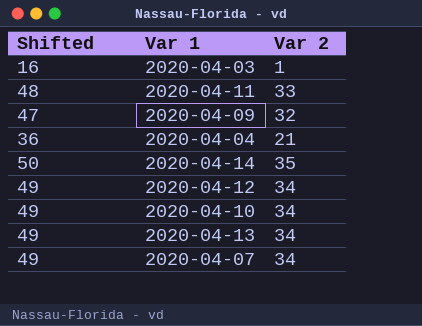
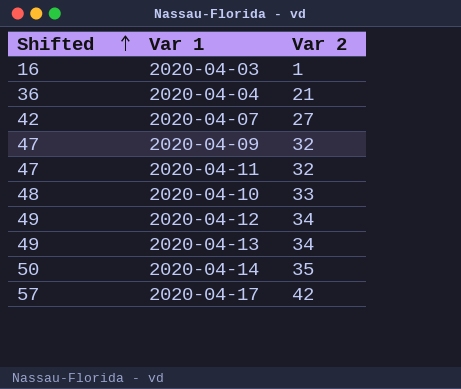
row order: none -> Shifted ascending
2020-04-07 | Shifted: 49 -> 42
2020-04-07 | Var 2: 34 -> 27
2020-04-11 | Shifted: 48 -> 47
2020-04-11 | Var 2: 33 -> 32
2020-04-10 | Shifted: 49 -> 48
2020-04-10 | Var 2: 34 -> 33
row 2020-04-17: none -> 57 | 42

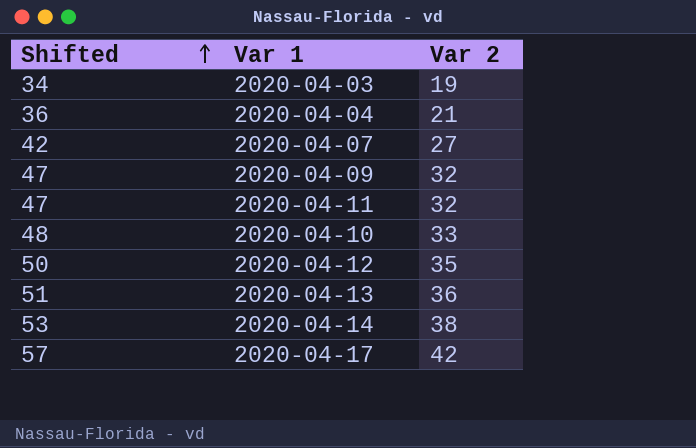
2020-04-03 | Shifted: 16 -> 34
2020-04-03 | Var 2: 1 -> 19
2020-04-12 | Shifted: 49 -> 50
2020-04-12 | Var 2: 34 -> 35
2020-04-13 | Shifted: 49 -> 51
2020-04-13 | Var 2: 34 -> 36
2020-04-14 | Shifted: 50 -> 53
2020-04-14 | Var 2: 35 -> 38

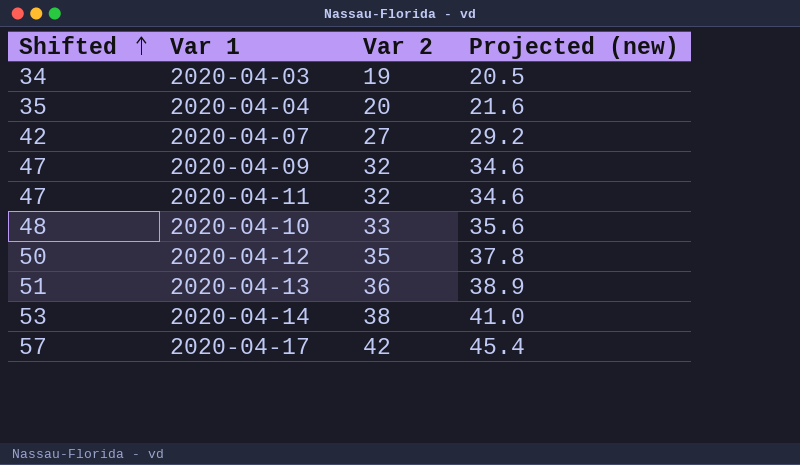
column Projected (new) | formula: none -> [Var 2] * 1.08
2020-04-04 | Shifted: 36 -> 35
2020-04-04 | Var 2: 21 -> 20

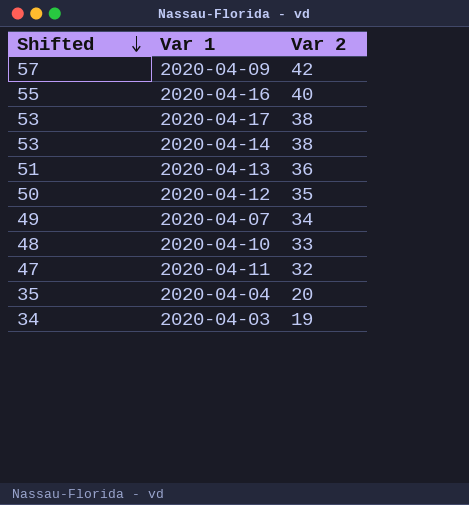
row order: Shifted ascending -> Shifted descending
column Projected (new) | formula: [Var 2] * 1.08 -> none
2020-04-09 | Shifted: 47 -> 57
2020-04-09 | Var 2: 32 -> 42
row 2020-04-16: none -> 55 | 40
2020-04-17 | Shifted: 57 -> 53
2020-04-17 | Var 2: 42 -> 38
2020-04-07 | Shifted: 42 -> 49
2020-04-07 | Var 2: 27 -> 34

